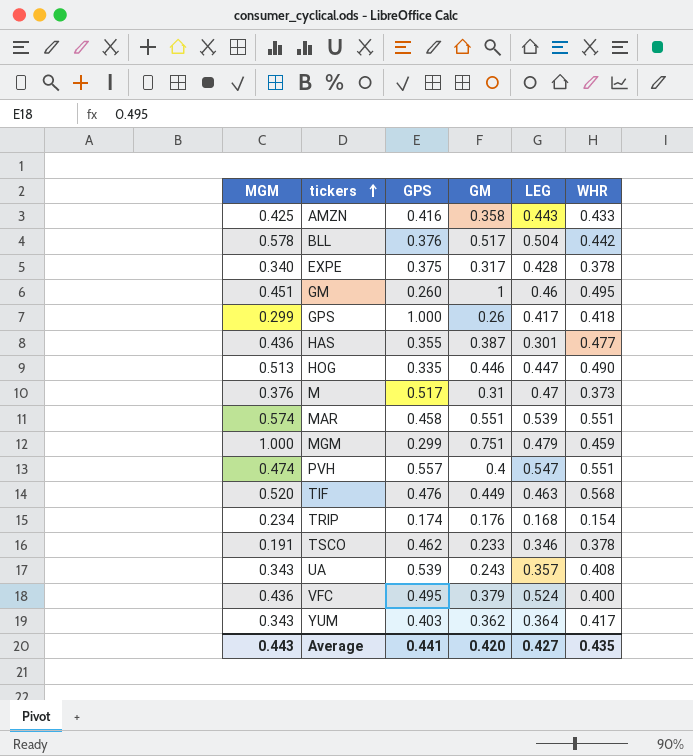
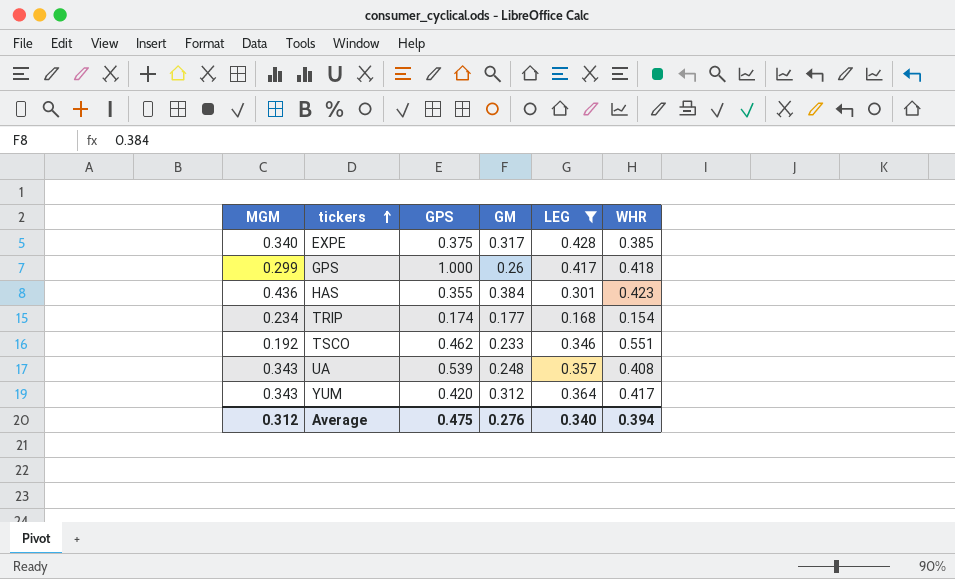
filter: none -> LEG <= 0.428
EXPE | WHR: 0.378 -> 0.385
HAS | GM: 0.387 -> 0.384
HAS | WHR: 0.477 -> 0.423
TRIP | GM: 0.176 -> 0.177
TSCO | MGM: 0.191 -> 0.192
TSCO | WHR: 0.378 -> 0.551
UA | GM: 0.243 -> 0.248
YUM | GPS: 0.403 -> 0.420
YUM | GM: 0.362 -> 0.312
Average | MGM: 0.443 -> 0.312
Average | GPS: 0.441 -> 0.475
Average | GM: 0.420 -> 0.276
Average | LEG: 0.427 -> 0.340
Average | WHR: 0.435 -> 0.394

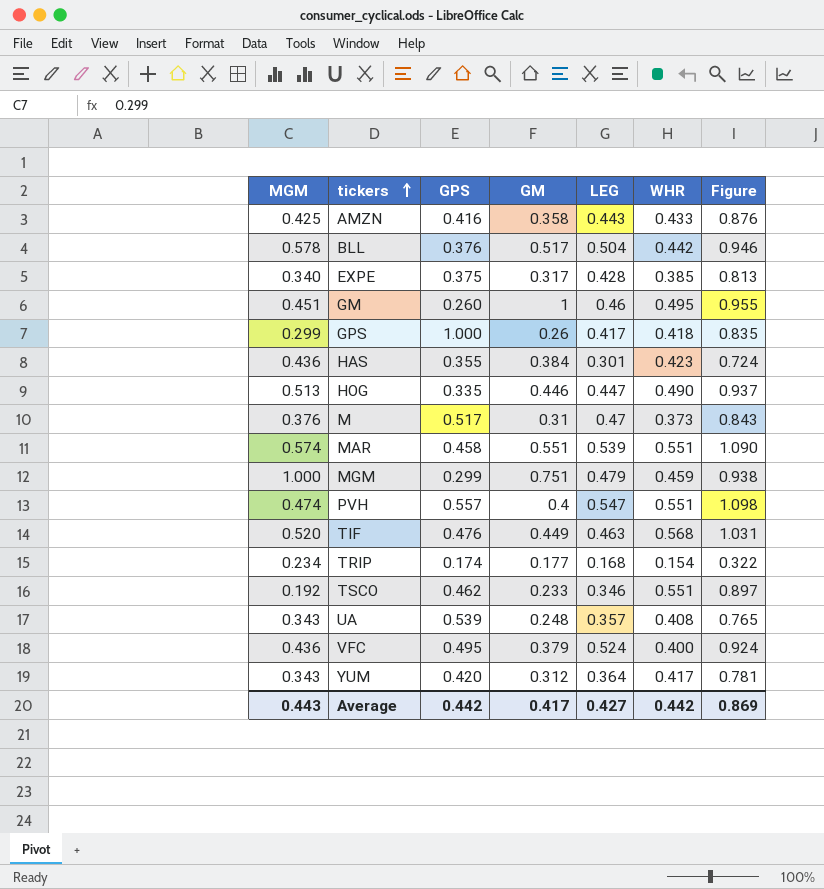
filter: LEG <= 0.428 -> none
column Figure | formula: none -> [LEG] + [WHR]
Average | MGM: 0.312 -> 0.443
Average | GPS: 0.475 -> 0.442
Average | GM: 0.276 -> 0.417
Average | LEG: 0.340 -> 0.427
Average | WHR: 0.394 -> 0.442

